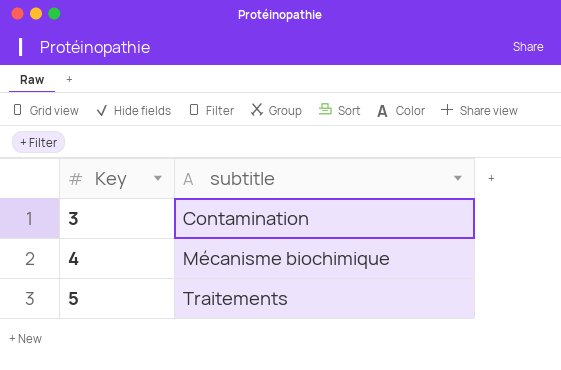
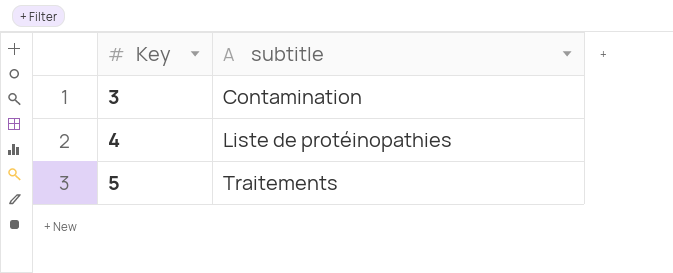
4 | subtitle: Mécanisme biochimique -> Liste de protéinopathies

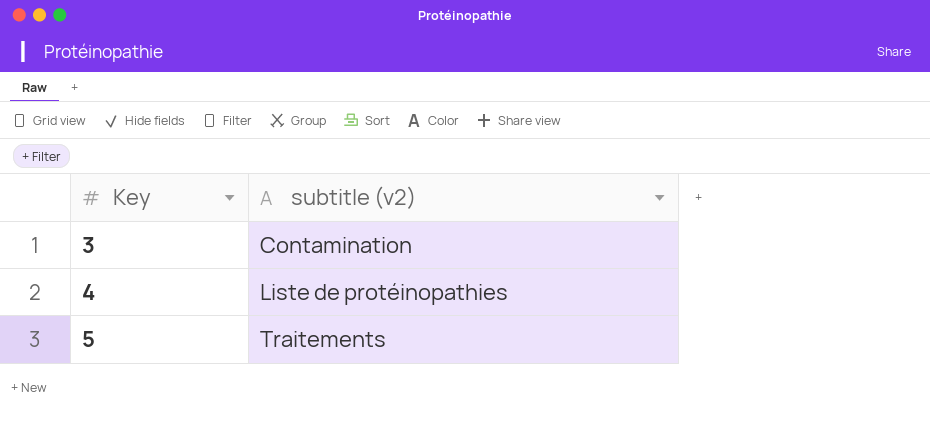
column name: subtitle -> subtitle (v2)

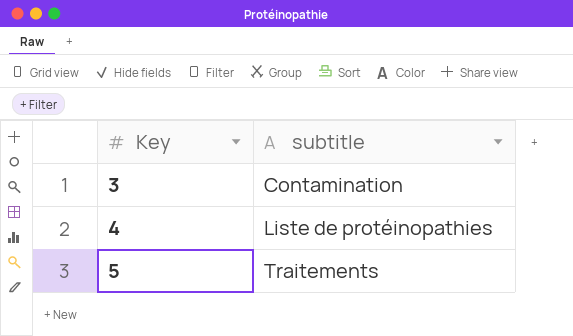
column name: subtitle (v2) -> subtitle

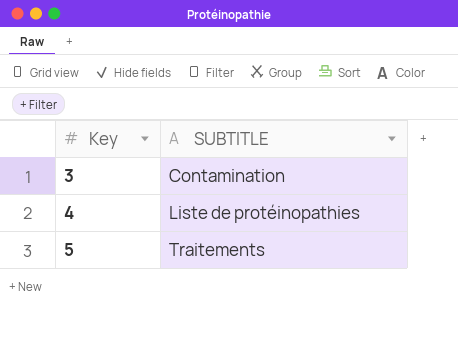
column name: subtitle -> SUBTITLE

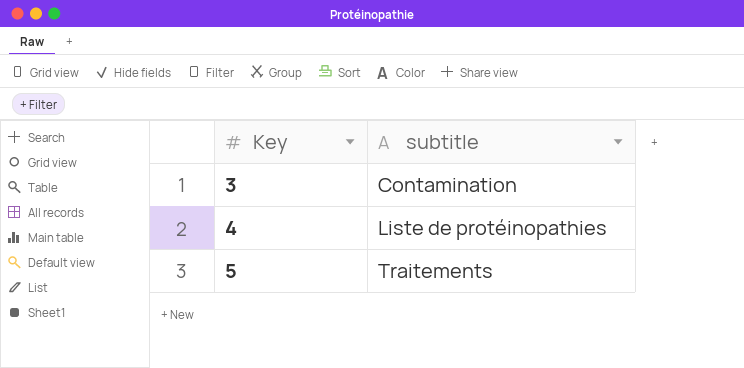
column name: SUBTITLE -> subtitle

